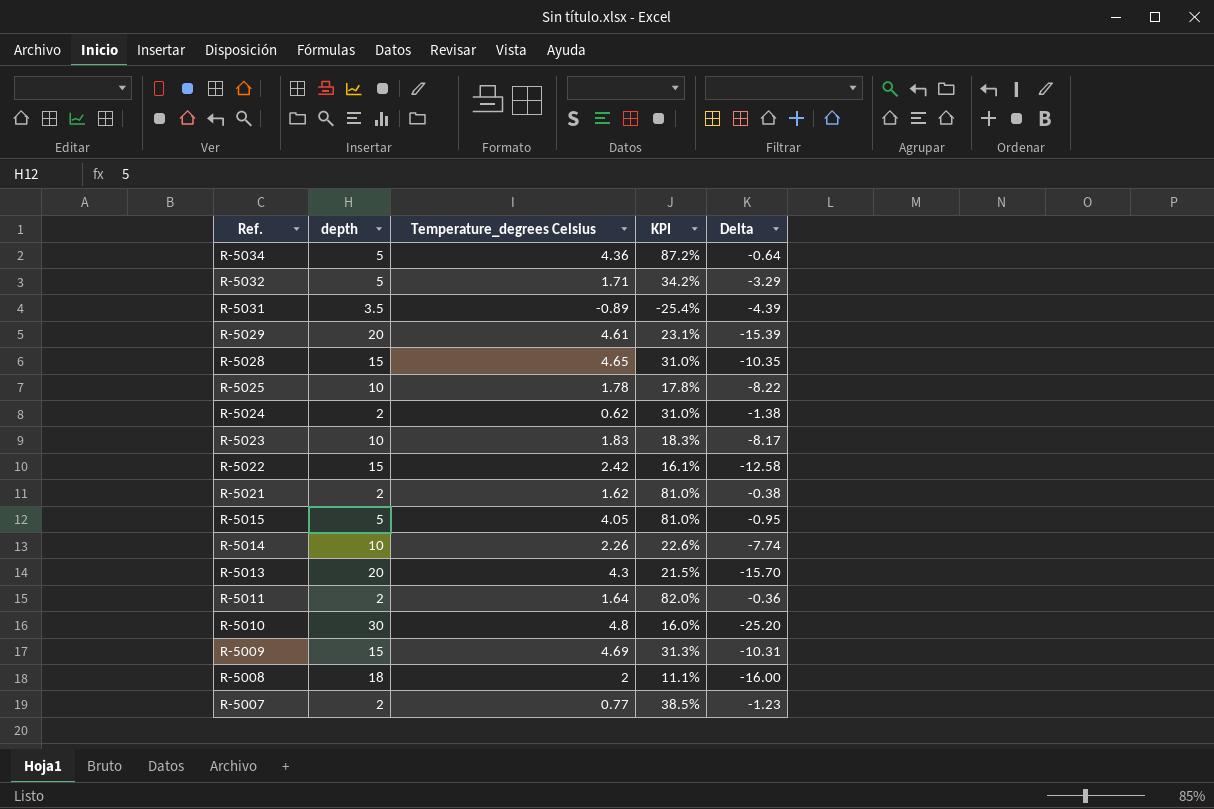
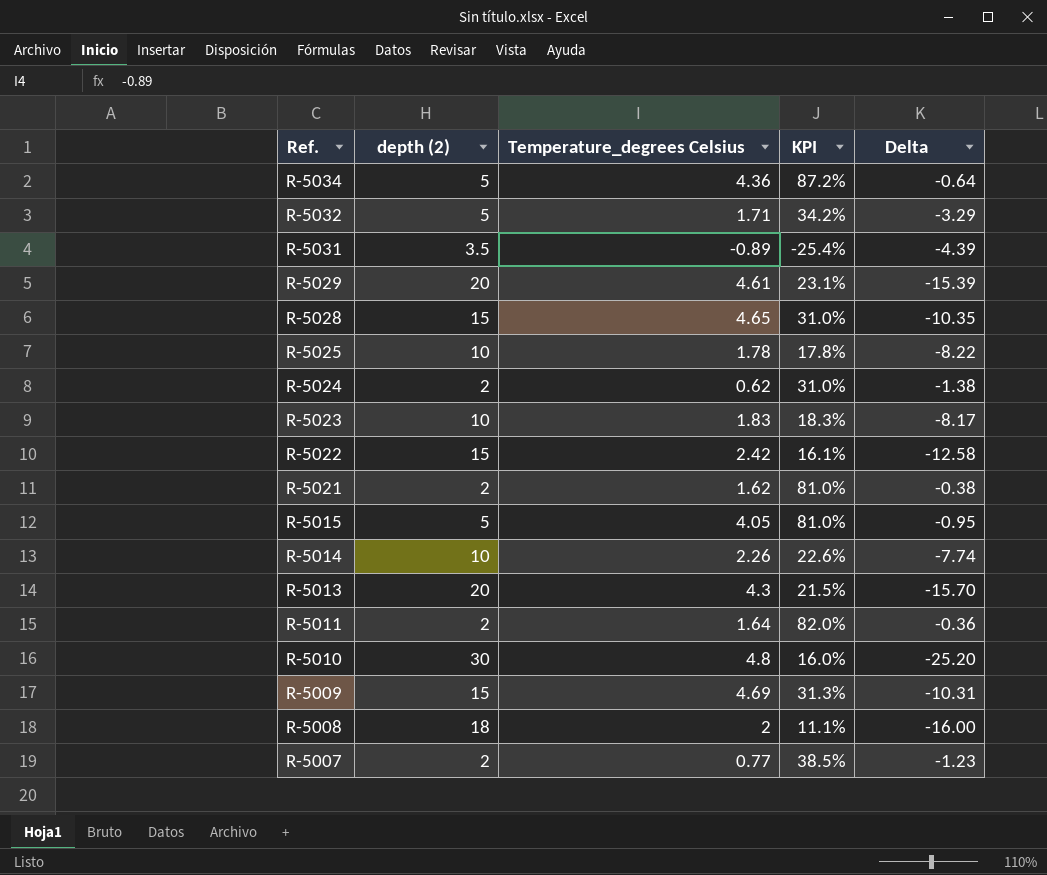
column name: depth -> depth (2)

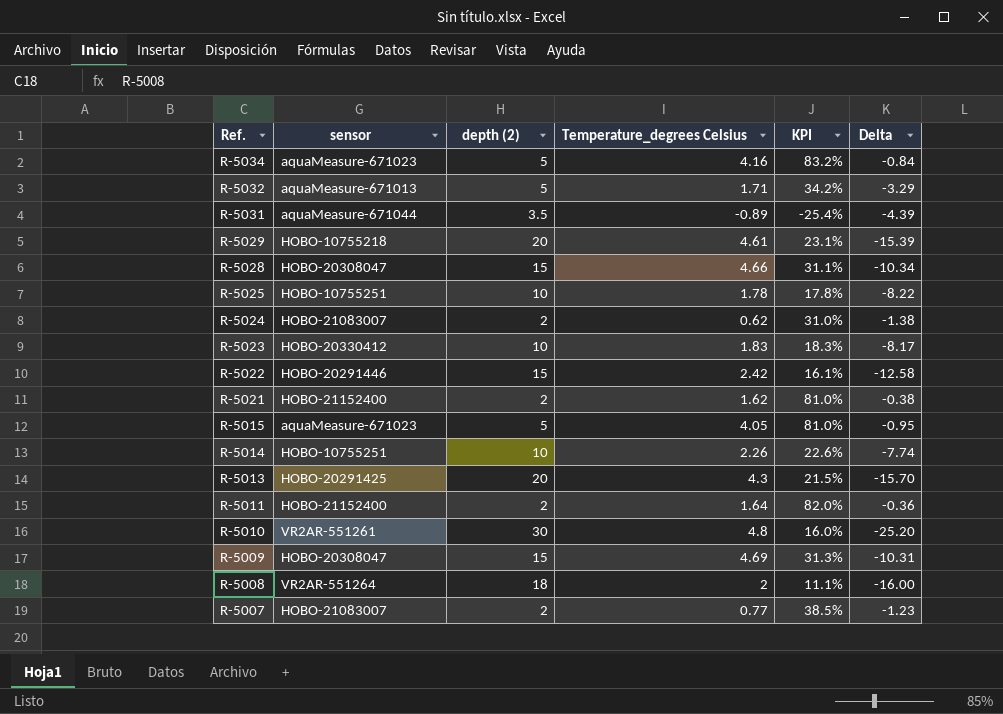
column sensor | position: none -> 2
R-5034 | Temperature_degrees Celsius: 4.36 -> 4.16
R-5034 | KPI: 87.2% -> 83.2%
R-5034 | Delta: -0.64 -> -0.84
R-5028 | Temperature_degrees Celsius: 4.65 -> 4.66
R-5028 | KPI: 31.0% -> 31.1%
R-5028 | Delta: -10.35 -> -10.34

